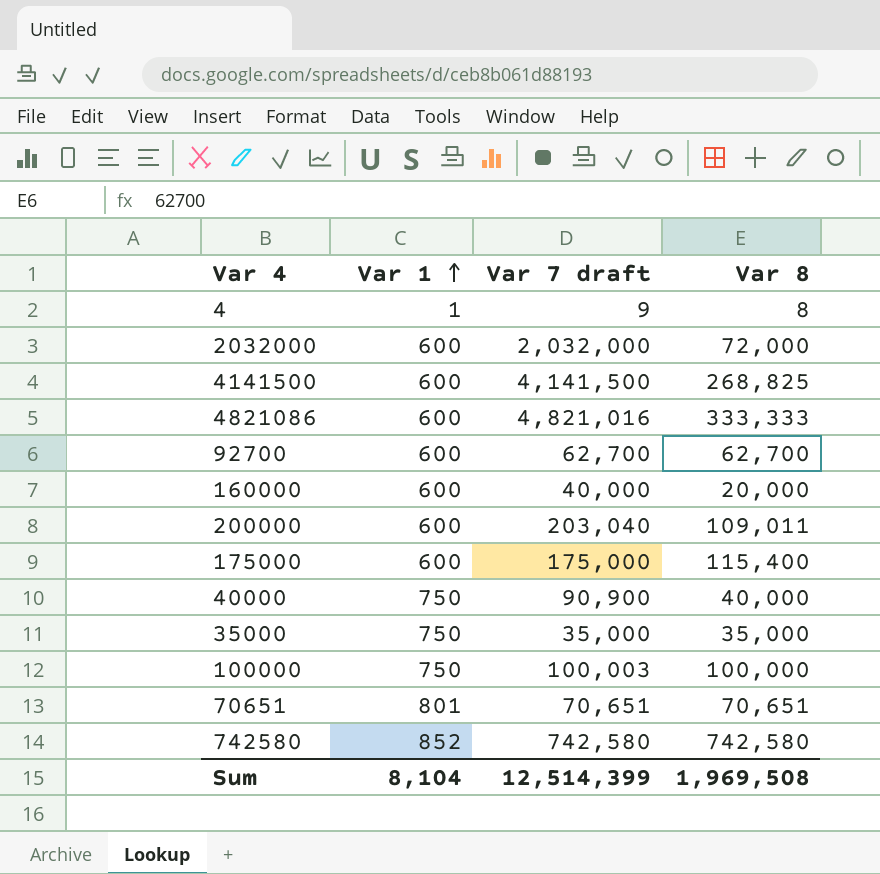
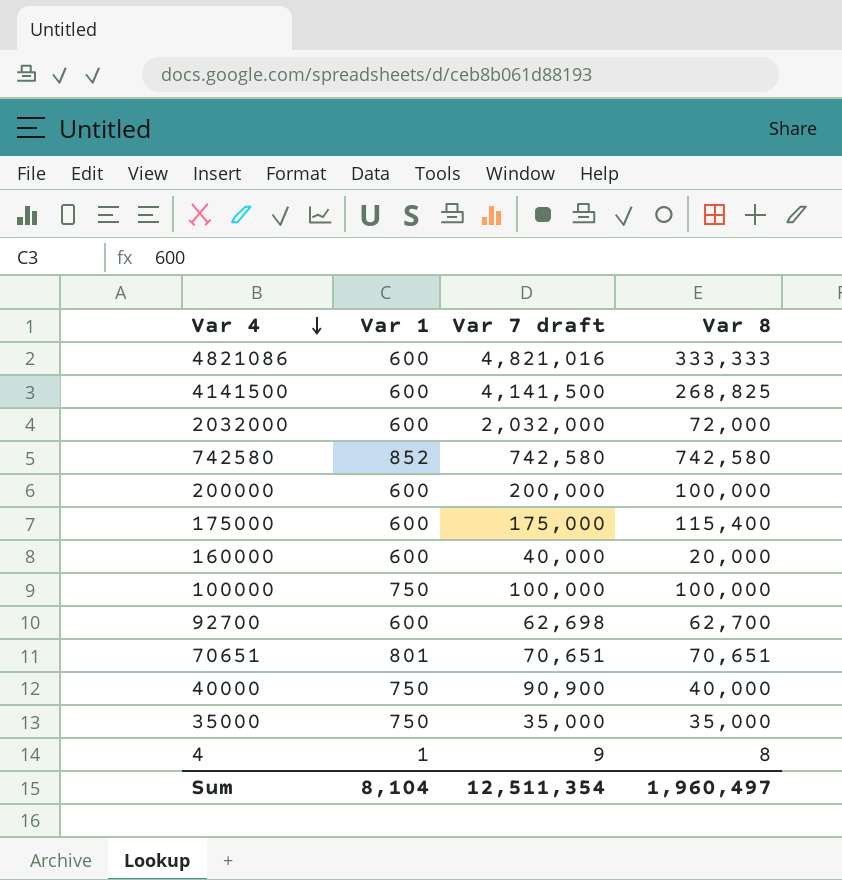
row order: Var 1 ascending -> Var 4 descending
200000 | Var 7 draft: 203,040 -> 200,000
200000 | Var 8: 109,011 -> 100,000
100000 | Var 7 draft: 100,003 -> 100,000
92700 | Var 7 draft: 62,700 -> 62,698
Sum | Var 7 draft: 12,514,399 -> 12,511,354
Sum | Var 8: 1,969,508 -> 1,960,497

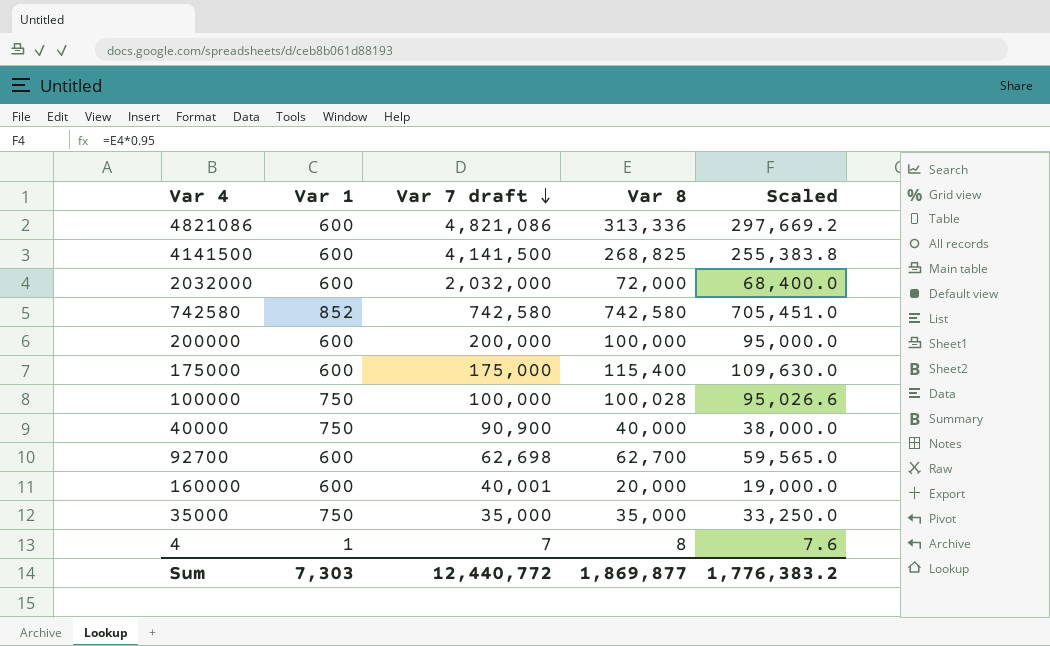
row order: Var 4 descending -> Var 7 draft descending
column Scaled | formula: none -> [Var 8] * 0.95
row 70651: 801 | 70,651 | 70,651 -> none
4821086 | Var 7 draft: 4,821,016 -> 4,821,086
4821086 | Var 8: 333,333 -> 313,336
100000 | Var 8: 100,000 -> 100,028
160000 | Var 7 draft: 40,000 -> 40,001
4 | Var 7 draft: 9 -> 7
Sum | Var 1: 8,104 -> 7,303
Sum | Var 7 draft: 12,511,354 -> 12,440,772
Sum | Var 8: 1,960,497 -> 1,869,877

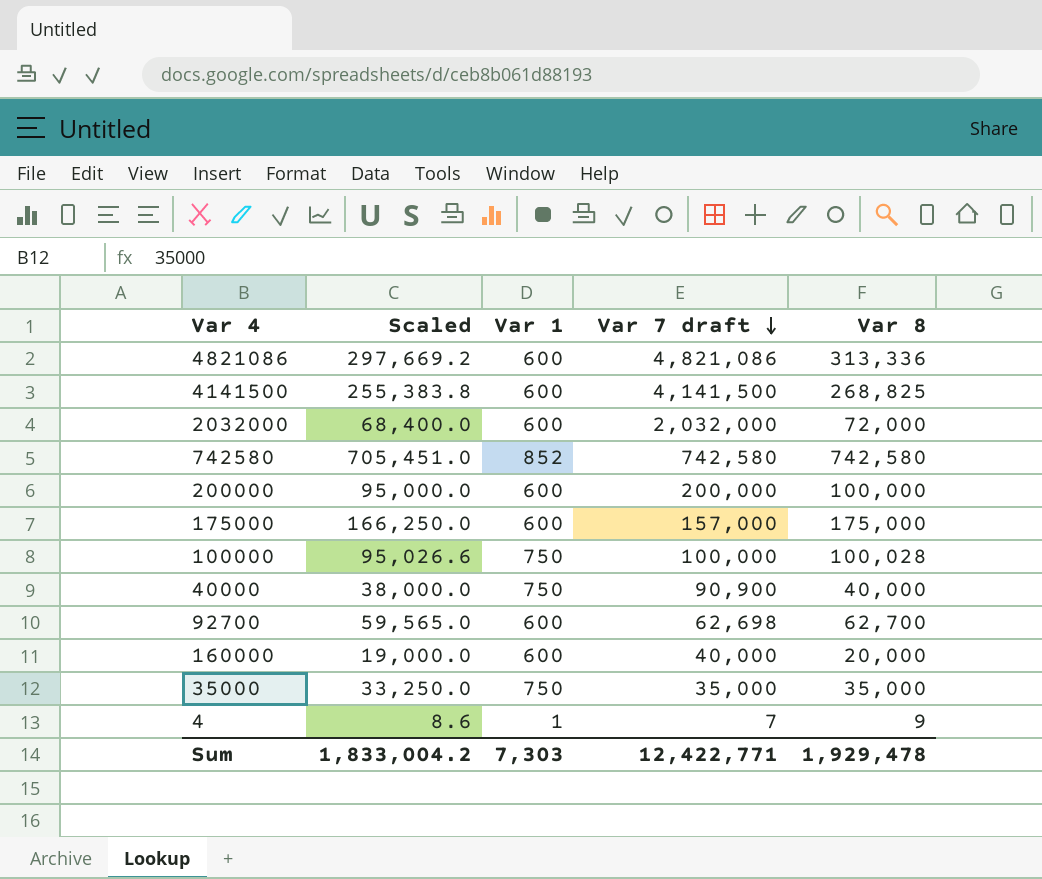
column Scaled | position: 5 -> 2
175000 | Scaled: 109,630.0 -> 166,250.0
175000 | Var 7 draft: 175,000 -> 157,000
175000 | Var 8: 115,400 -> 175,000
160000 | Var 7 draft: 40,001 -> 40,000
4 | Scaled: 7.6 -> 8.6
4 | Var 8: 8 -> 9
Sum | Scaled: 1,776,383.2 -> 1,833,004.2
Sum | Var 7 draft: 12,440,772 -> 12,422,771
Sum | Var 8: 1,869,877 -> 1,929,478

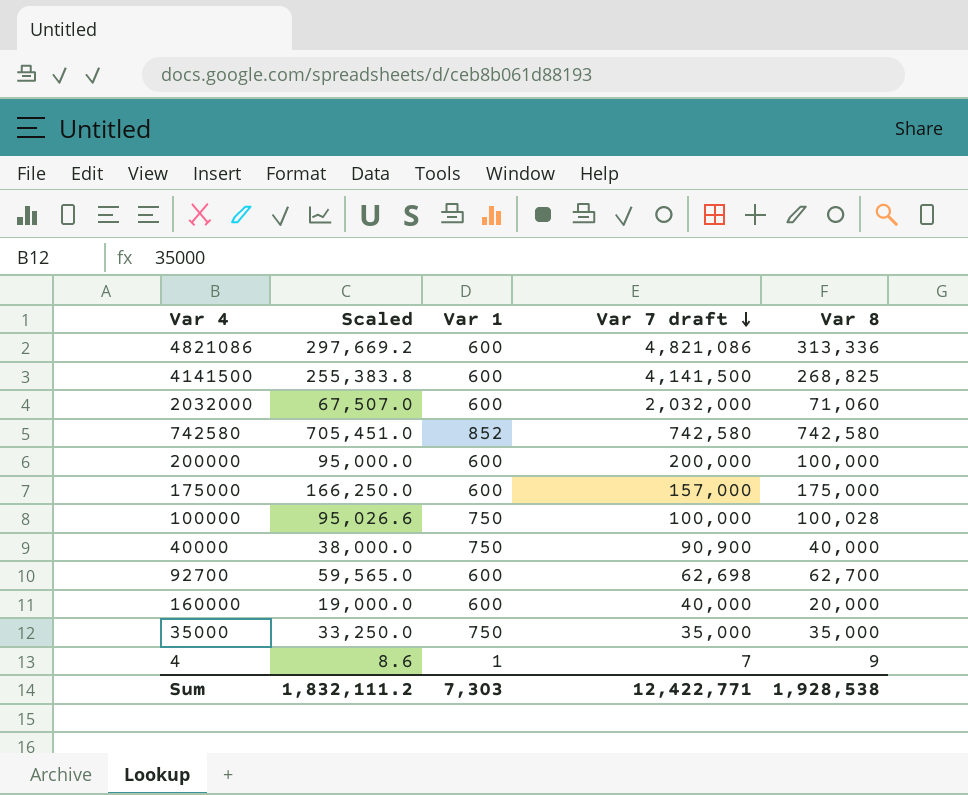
2032000 | Scaled: 68,400.0 -> 67,507.0
2032000 | Var 8: 72,000 -> 71,060
Sum | Scaled: 1,833,004.2 -> 1,832,111.2
Sum | Var 8: 1,929,478 -> 1,928,538

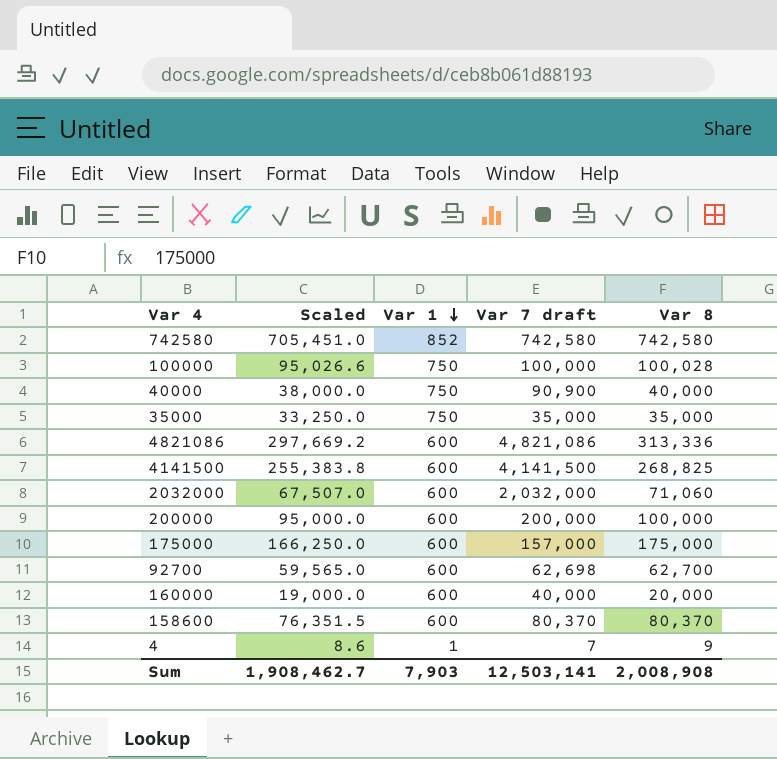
row order: Var 7 draft descending -> Var 1 descending
row 158600: none -> 76,351.5 | 600 | 80,370 | 80,370
Sum | Scaled: 1,832,111.2 -> 1,908,462.7
Sum | Var 1: 7,303 -> 7,903
Sum | Var 7 draft: 12,422,771 -> 12,503,141
Sum | Var 8: 1,928,538 -> 2,008,908

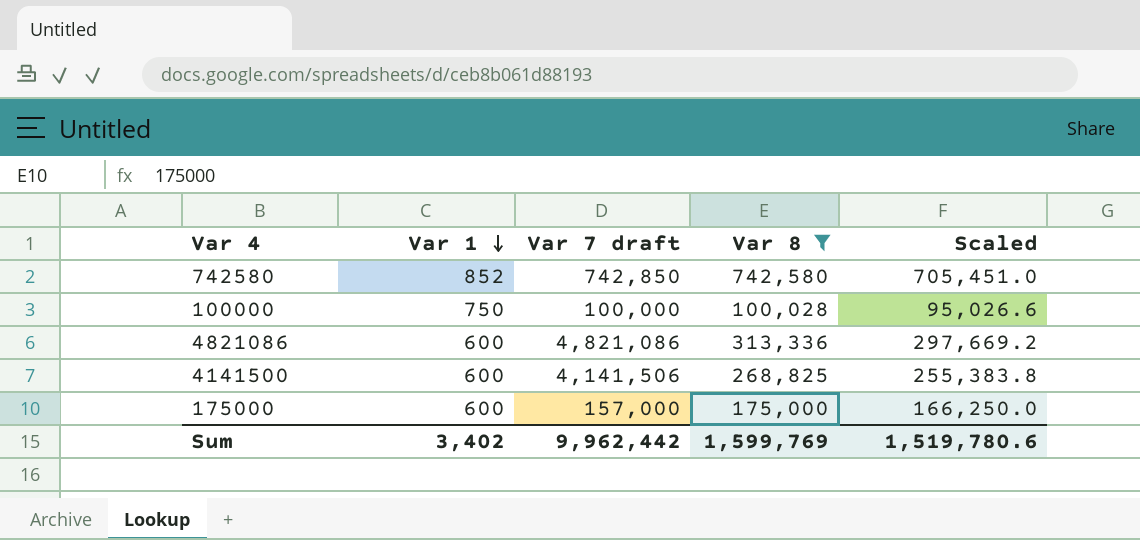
filter: none -> Var 8 >= 100,028
column Scaled | position: 2 -> 5
742580 | Var 7 draft: 742,580 -> 742,850
4141500 | Var 7 draft: 4,141,500 -> 4,141,506
Sum | Var 1: 7,903 -> 3,402
Sum | Var 7 draft: 12,503,141 -> 9,962,442
Sum | Var 8: 2,008,908 -> 1,599,769
Sum | Scaled: 1,908,462.7 -> 1,519,780.6

